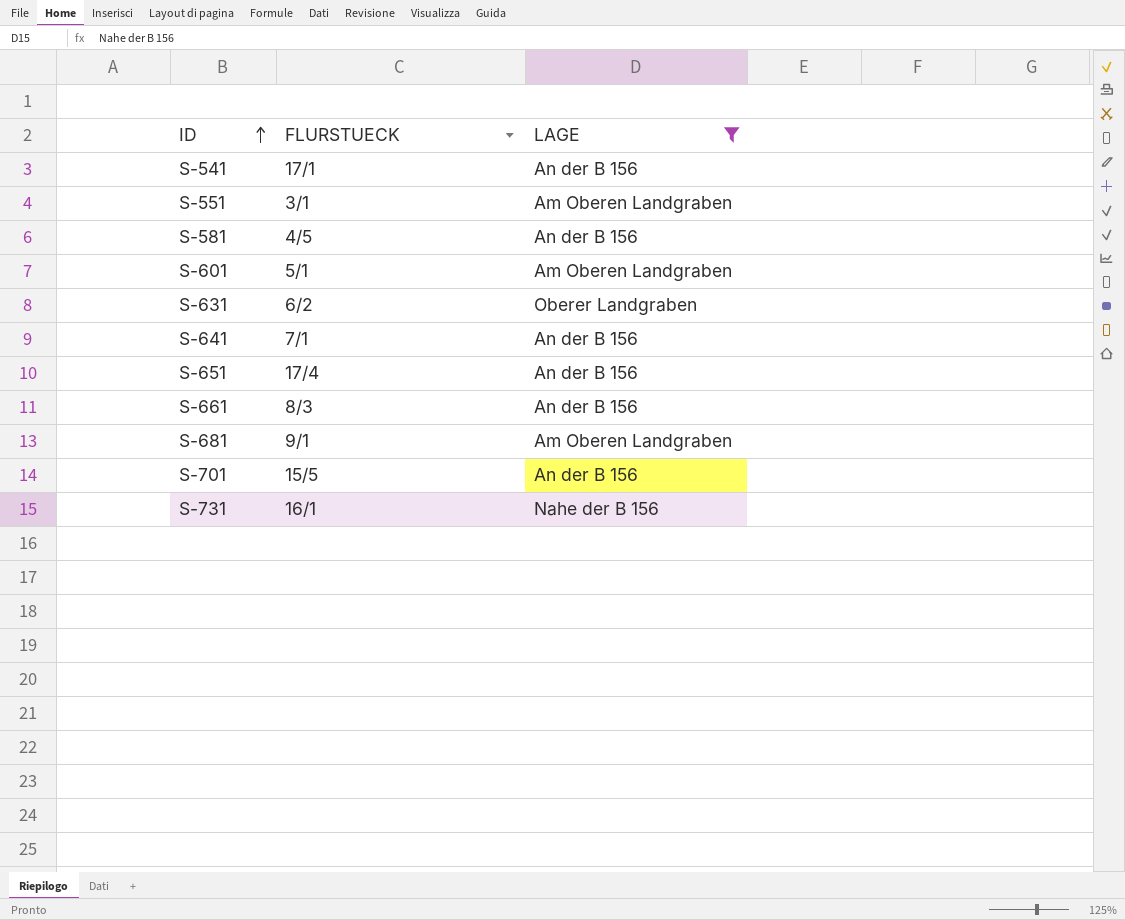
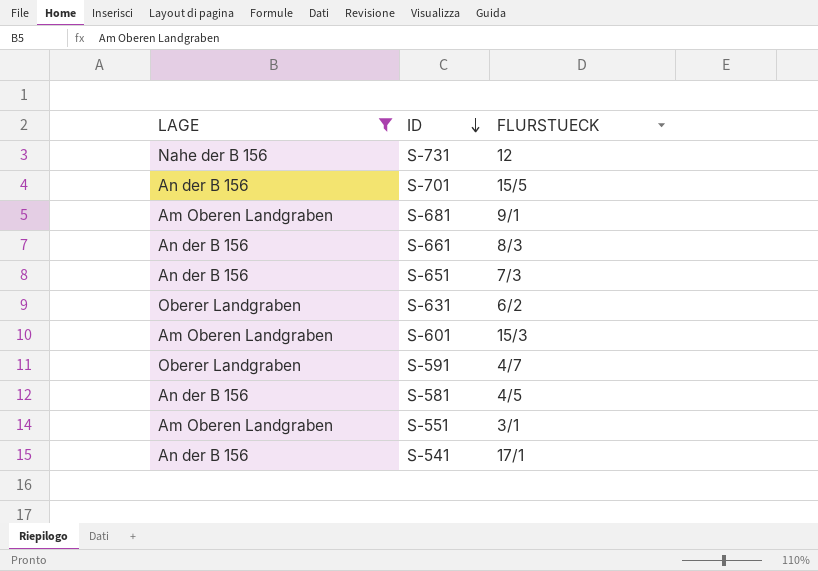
row order: ID ascending -> ID descending
column LAGE | position: 3 -> 1
row S-641: 7/1 | An der B 156 -> none
S-731 | FLURSTUECK: 16/1 -> 12
S-651 | FLURSTUECK: 17/4 -> 7/3
S-601 | FLURSTUECK: 5/1 -> 15/3
row S-591: none -> Oberer Landgraben | 4/7

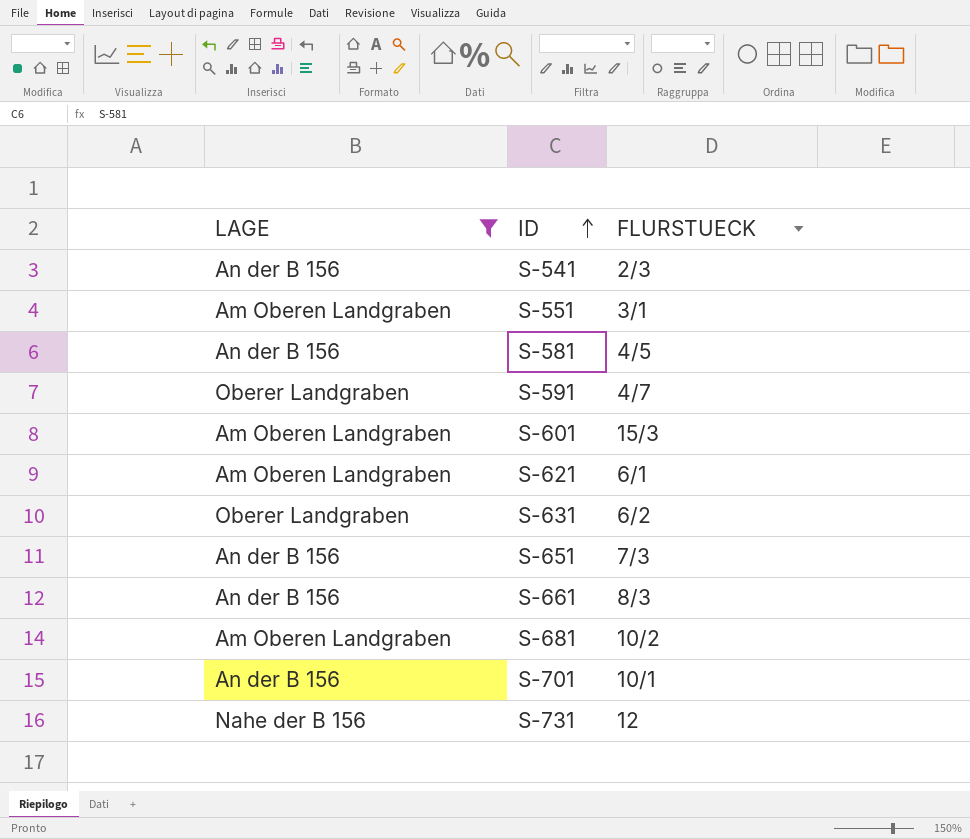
row order: ID descending -> ID ascending
S-541 | FLURSTUECK: 17/1 -> 2/3
row S-621: none -> Am Oberen Landgraben | 6/1
S-681 | FLURSTUECK: 9/1 -> 10/2
S-701 | FLURSTUECK: 15/5 -> 10/1

